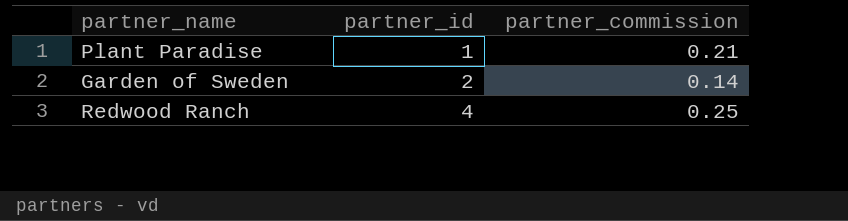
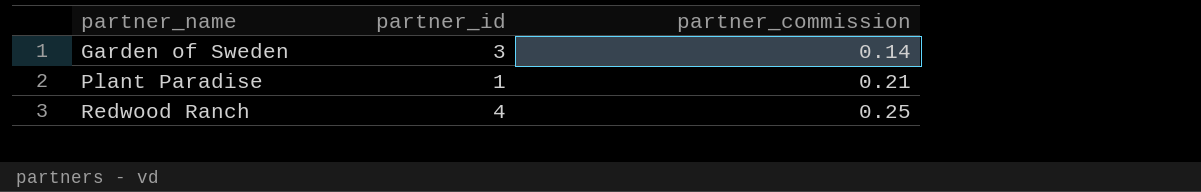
row order: partner_id ascending -> partner_name ascending
Garden of Sweden | partner_id: 2 -> 3

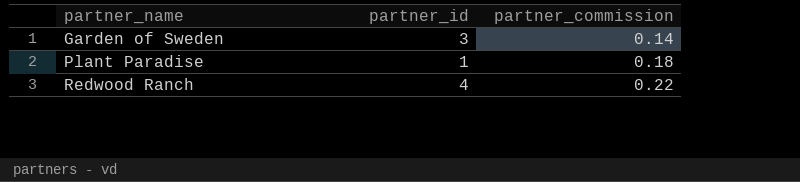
Plant Paradise | partner_commission: 0.21 -> 0.18
Redwood Ranch | partner_commission: 0.25 -> 0.22

